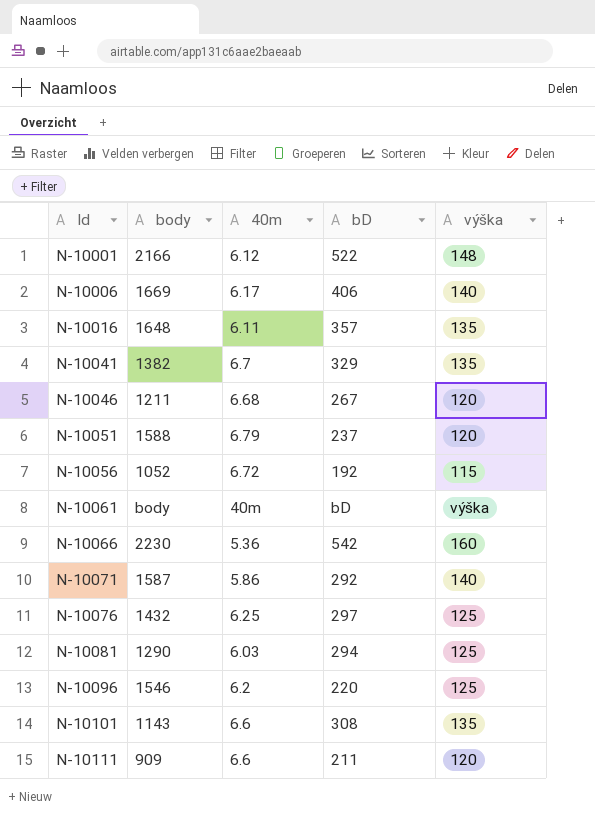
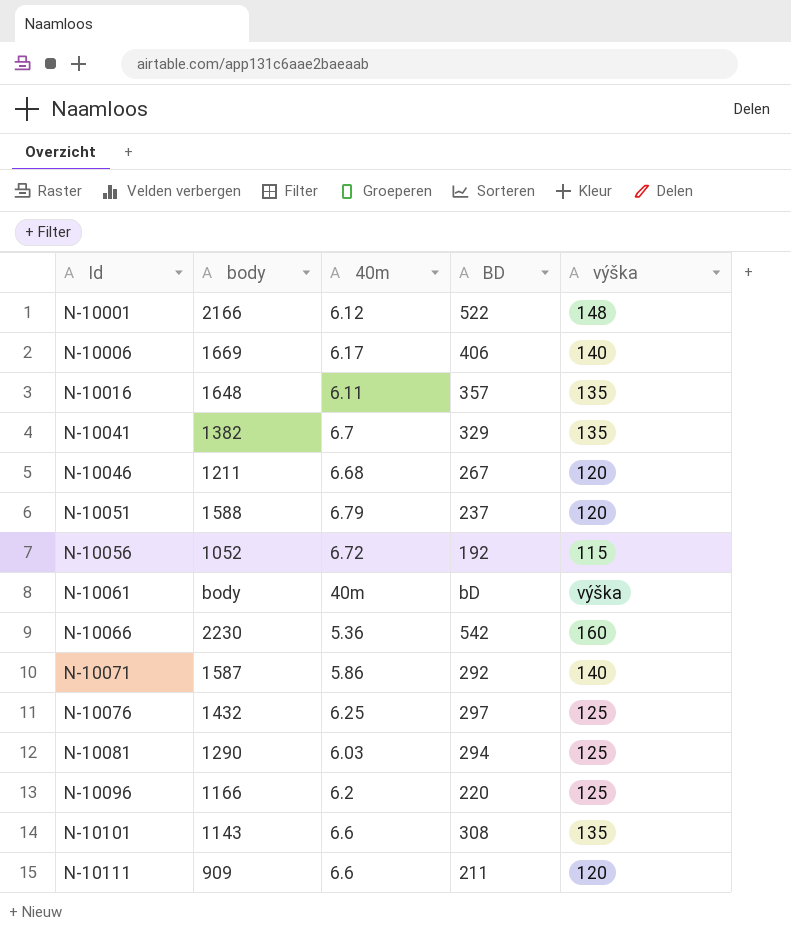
column name: bD -> BD
N-10096 | body: 1546 -> 1166

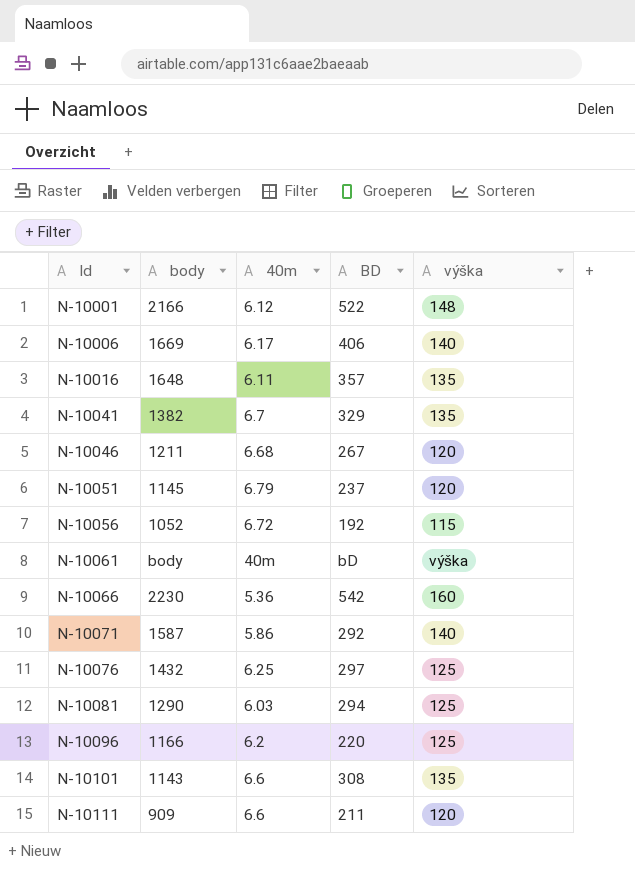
N-10051 | body: 1588 -> 1145

